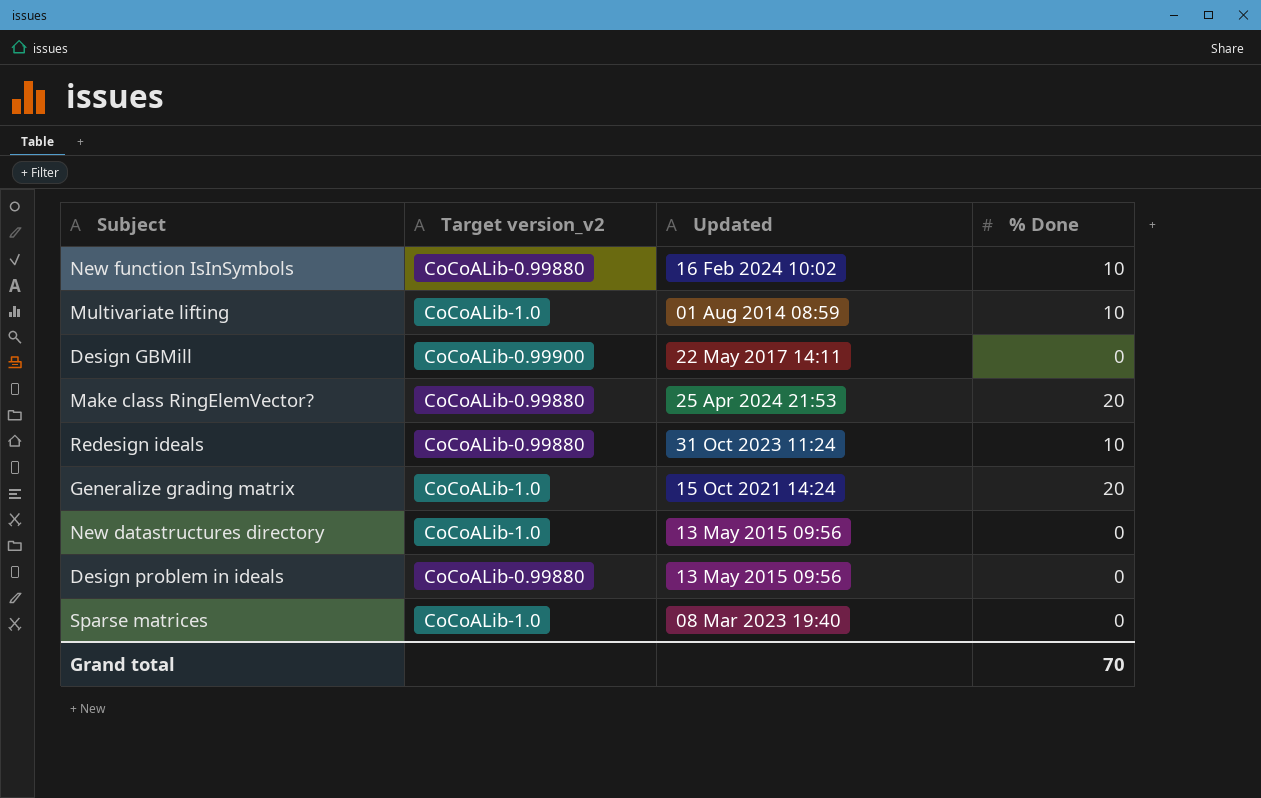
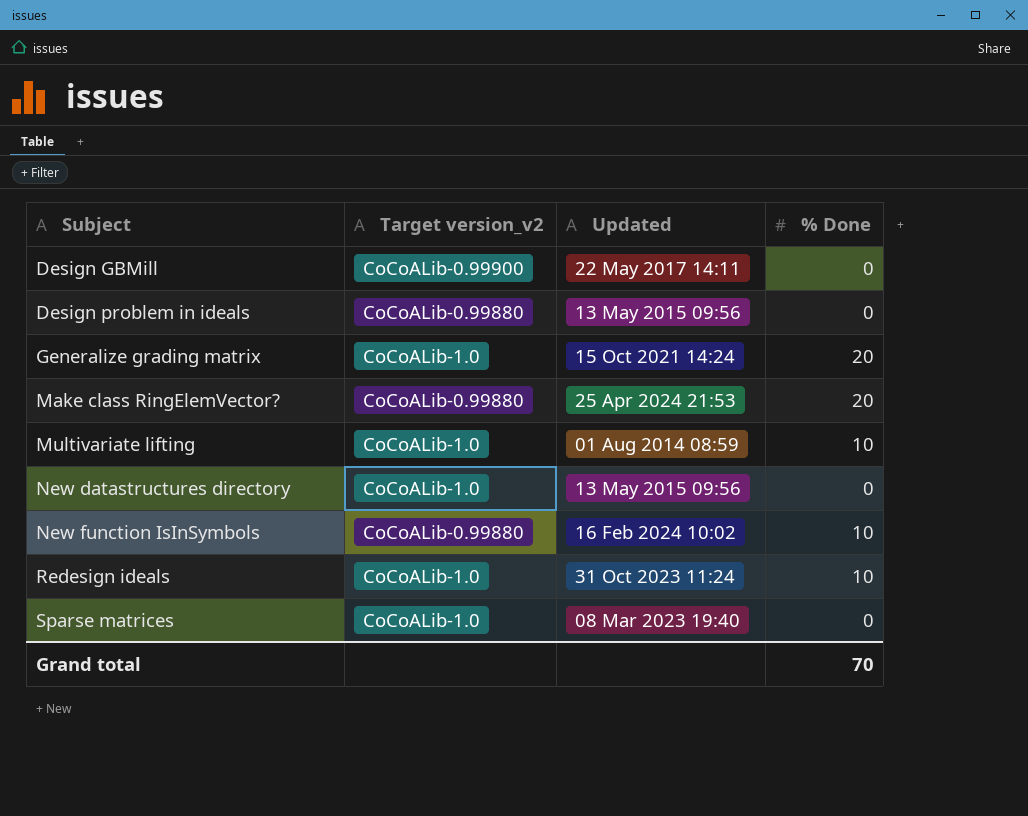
row order: none -> Subject ascending
Redesign ideals | Target version_v2: CoCoALib-0.99880 -> CoCoALib-1.0

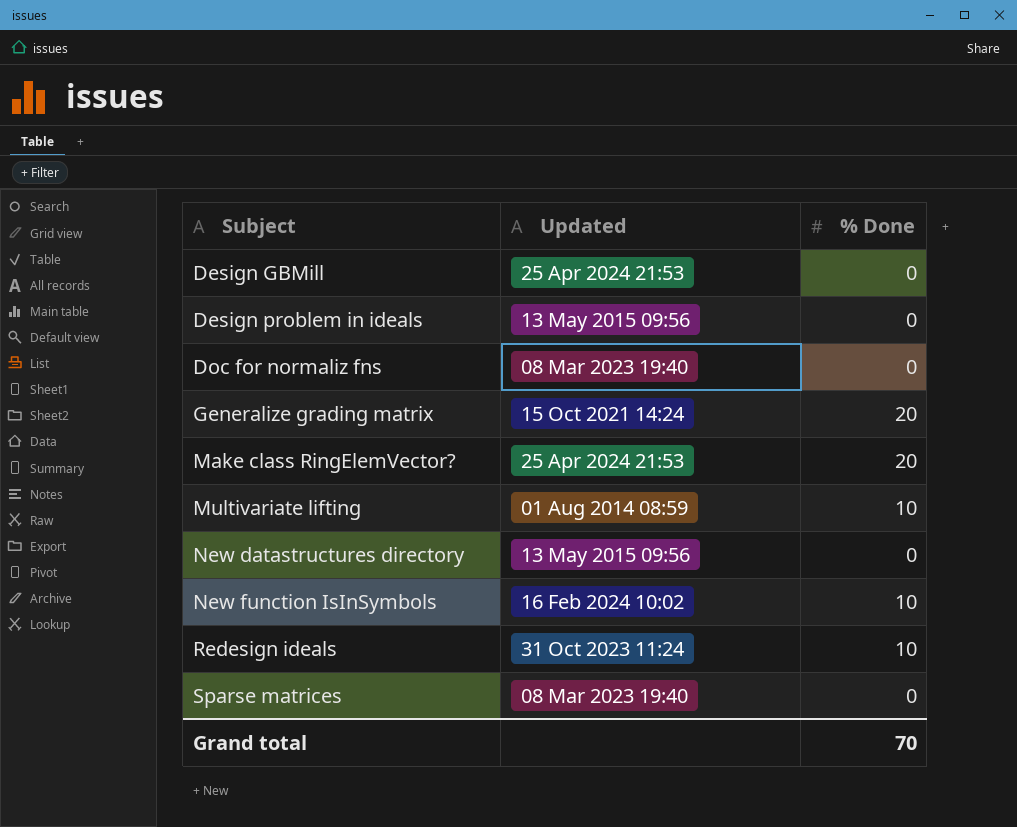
column Target version_v2 | position: 2 -> none
Design GBMill | Updated: 22 May 2017 14:11 -> 25 Apr 2024 21:53
row Doc for normaliz fns: none -> 08 Mar 2023 19:40 | 0

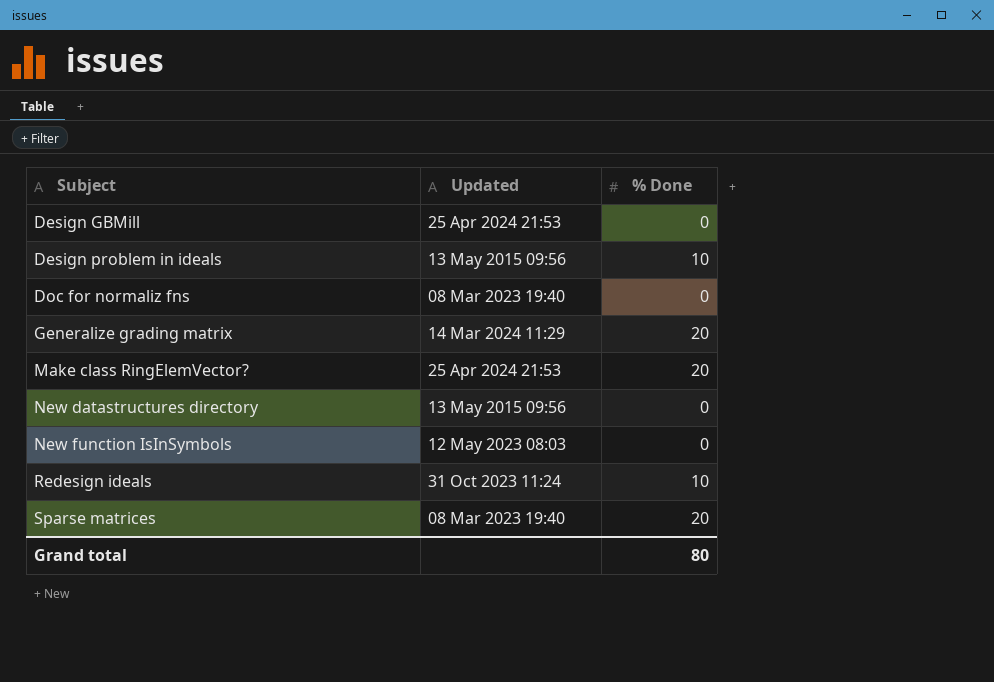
row Multivariate lifting: 01 Aug 2014 08:59 | 10 -> none
Design problem in ideals | % Done: 0 -> 10
Generalize grading matrix | Updated: 15 Oct 2021 14:24 -> 14 Mar 2024 11:29
New function IsInSymbols | Updated: 16 Feb 2024 10:02 -> 12 May 2023 08:03
New function IsInSymbols | % Done: 10 -> 0
Sparse matrices | % Done: 0 -> 20
Grand total | % Done: 70 -> 80

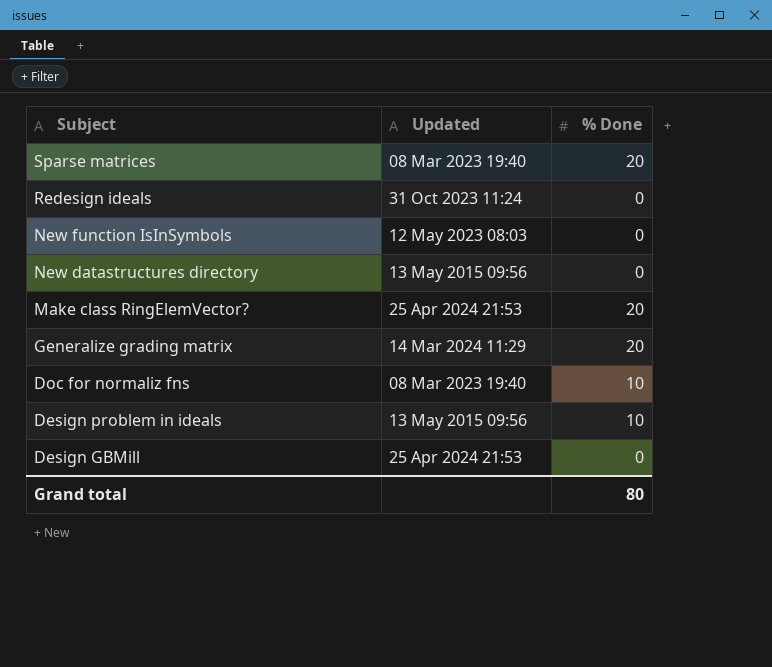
row order: Subject ascending -> Subject descending
Redesign ideals | % Done: 10 -> 0
Doc for normaliz fns | % Done: 0 -> 10

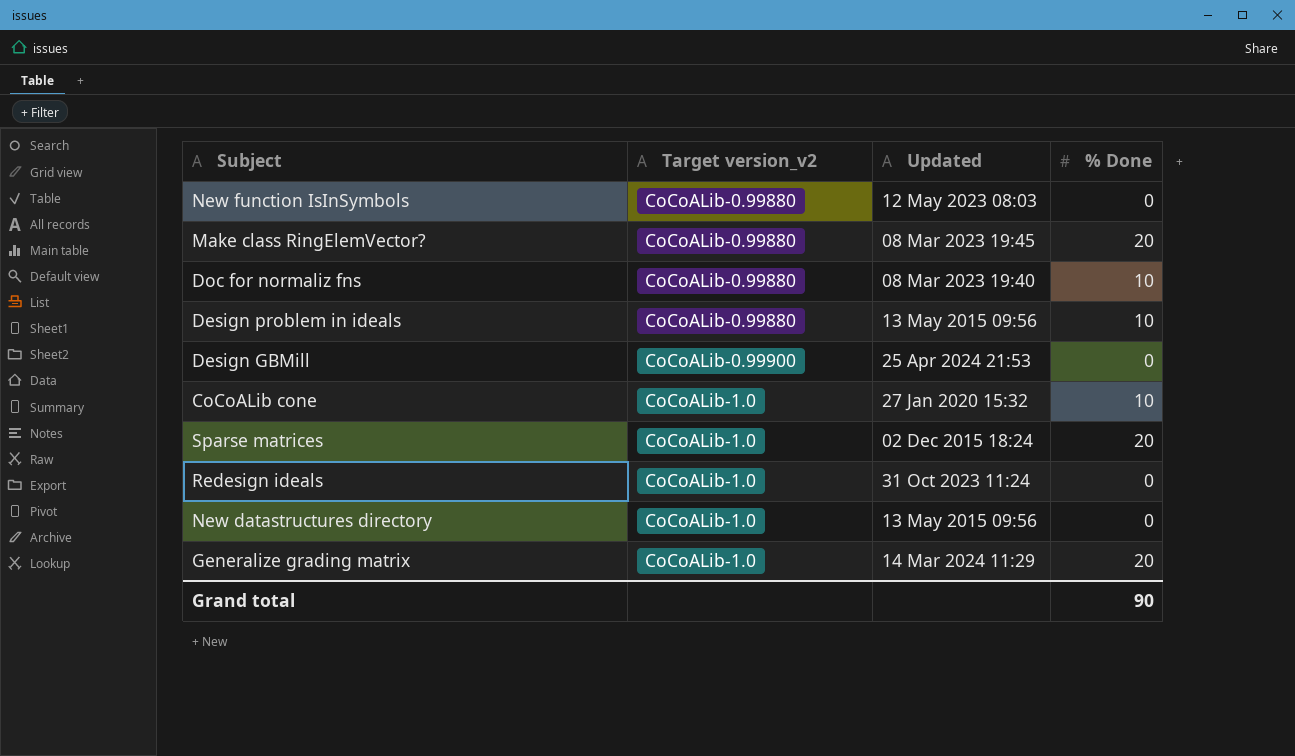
row order: Subject descending -> Target version_v2 ascending
column Target version_v2 | position: none -> 2
Make class RingElemVector? | Updated: 25 Apr 2024 21:53 -> 08 Mar 2023 19:45
row CoCoALib cone: none -> CoCoALib-1.0 | 27 Jan 2020 15:32 | 10
Sparse matrices | Updated: 08 Mar 2023 19:40 -> 02 Dec 2015 18:24
Grand total | % Done: 80 -> 90

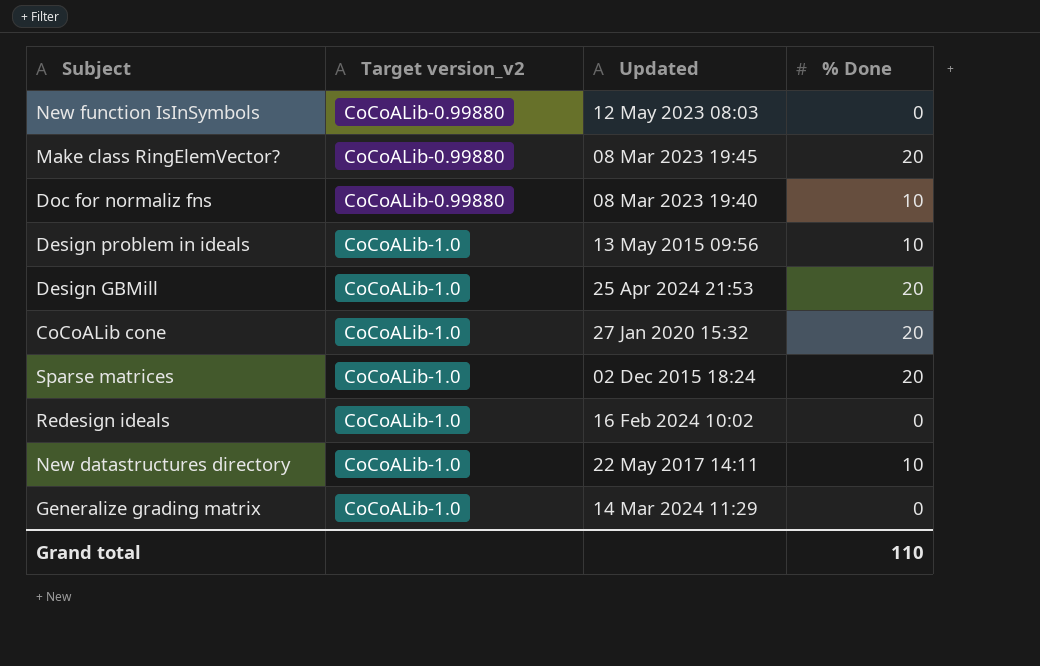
Design problem in ideals | Target version_v2: CoCoALib-0.99880 -> CoCoALib-1.0
Design GBMill | Target version_v2: CoCoALib-0.99900 -> CoCoALib-1.0
Design GBMill | % Done: 0 -> 20
CoCoALib cone | % Done: 10 -> 20
Redesign ideals | Updated: 31 Oct 2023 11:24 -> 16 Feb 2024 10:02
New datastructures directory | Updated: 13 May 2015 09:56 -> 22 May 2017 14:11
New datastructures directory | % Done: 0 -> 10
Generalize grading matrix | % Done: 20 -> 0
Grand total | % Done: 90 -> 110

